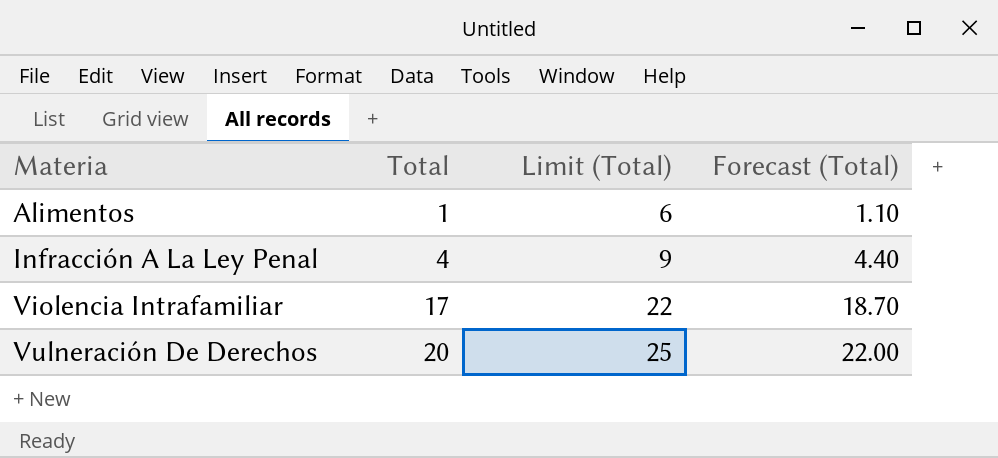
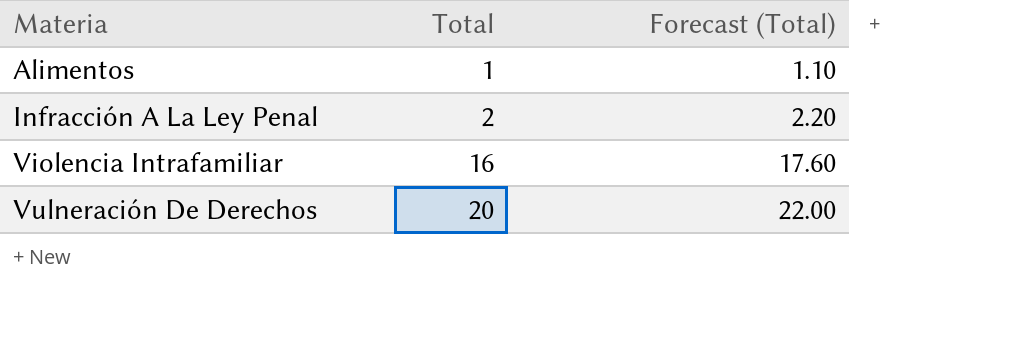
column Limit (Total) | formula: [Total] + 5 -> none
Infracción A La Ley Penal | Total: 4 -> 2
Infracción A La Ley Penal | Forecast (Total): 4.40 -> 2.20
Violencia Intrafamiliar | Total: 17 -> 16
Violencia Intrafamiliar | Forecast (Total): 18.70 -> 17.60

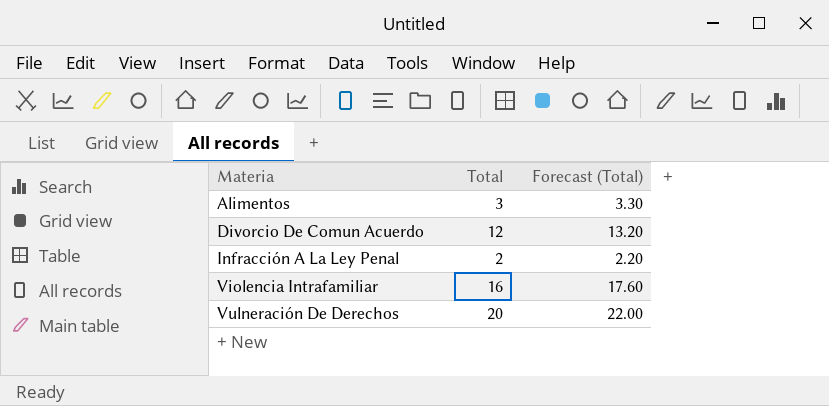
Alimentos | Total: 1 -> 3
Alimentos | Forecast (Total): 1.10 -> 3.30
row Divorcio De Comun Acuerdo: none -> 12 | 13.20

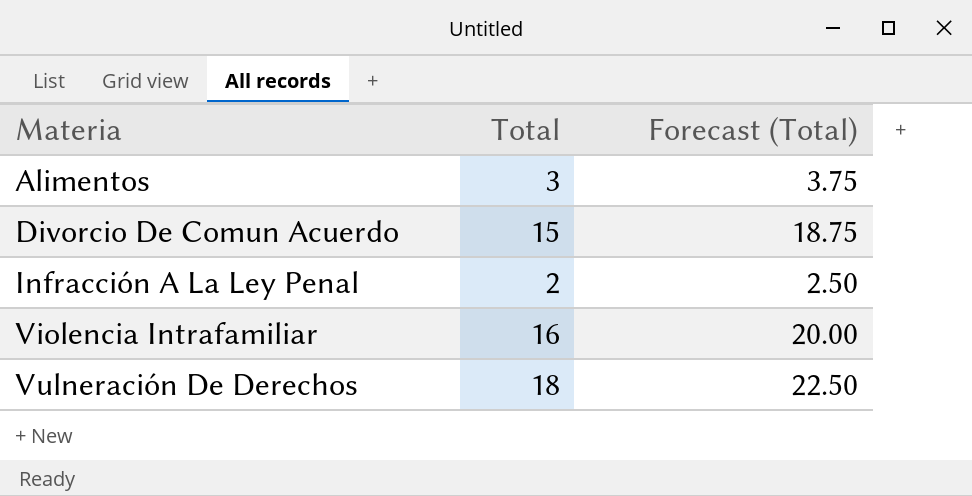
column Forecast (Total) | formula: [Total] * 1.1 -> [Total] * 1.25
Divorcio De Comun Acuerdo | Total: 12 -> 15
Vulneración De Derechos | Total: 20 -> 18

